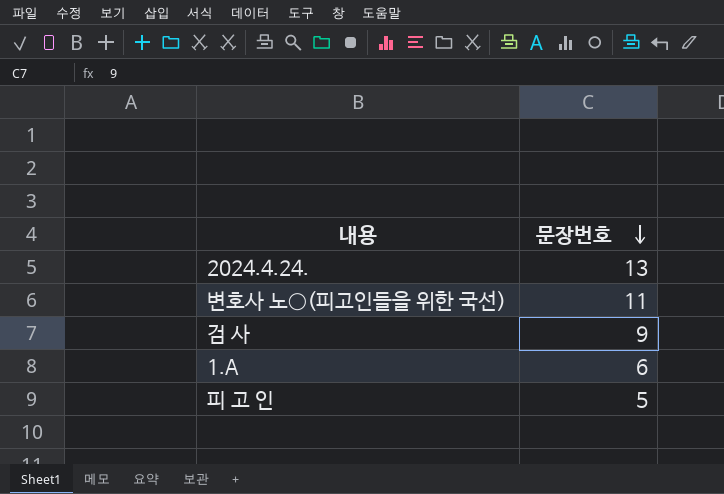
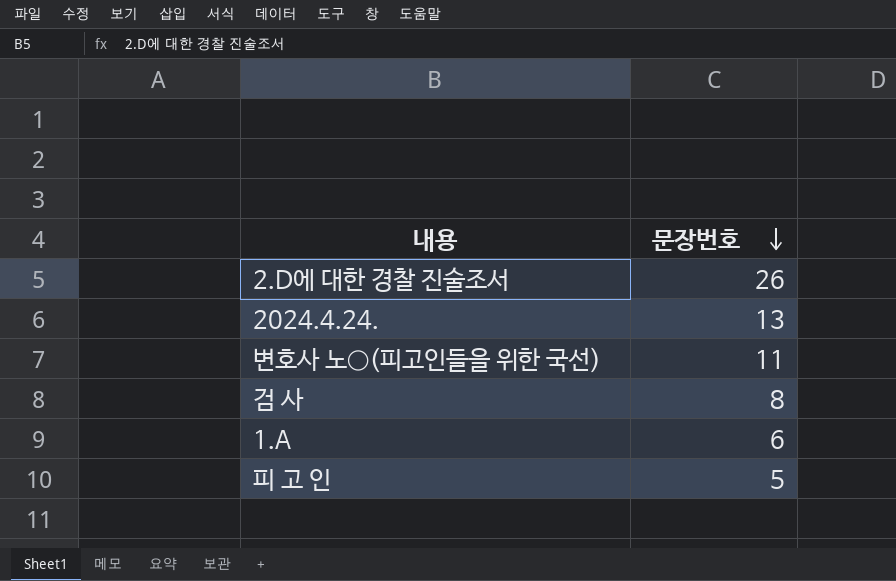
row 2.D에 대한 경찰 진술조서: none -> 26
검 사 | 문장번호: 9 -> 8

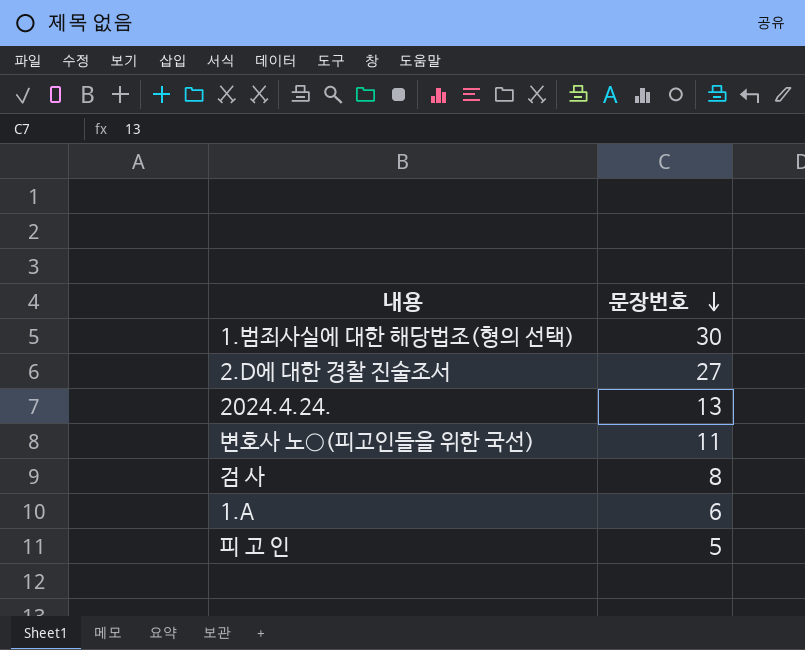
row 1.범죄사실에 대한 해당법조(형의 선택): none -> 30
2.D에 대한 경찰 진술조서 | 문장번호: 26 -> 27

